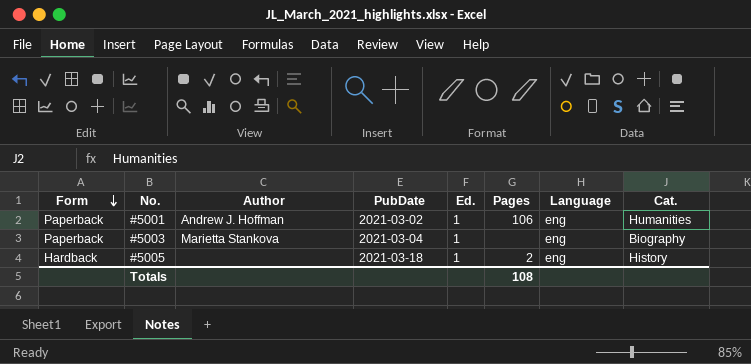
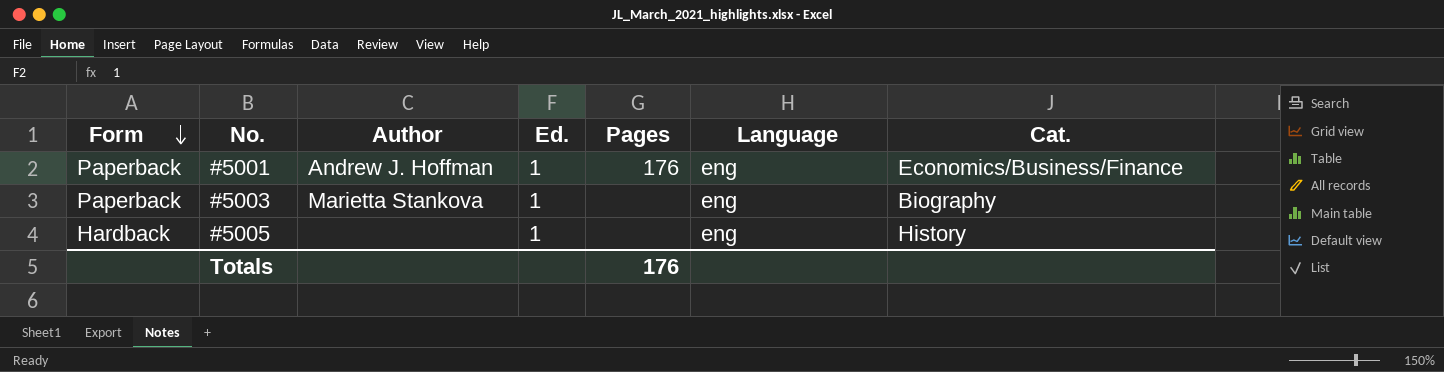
column PubDate | position: 4 -> none
#5001 | Pages: 106 -> 176
#5001 | Cat.: Humanities -> Economics/Business/Finance
#5005 | Pages: 2 -> none
Totals | Pages: 108 -> 176

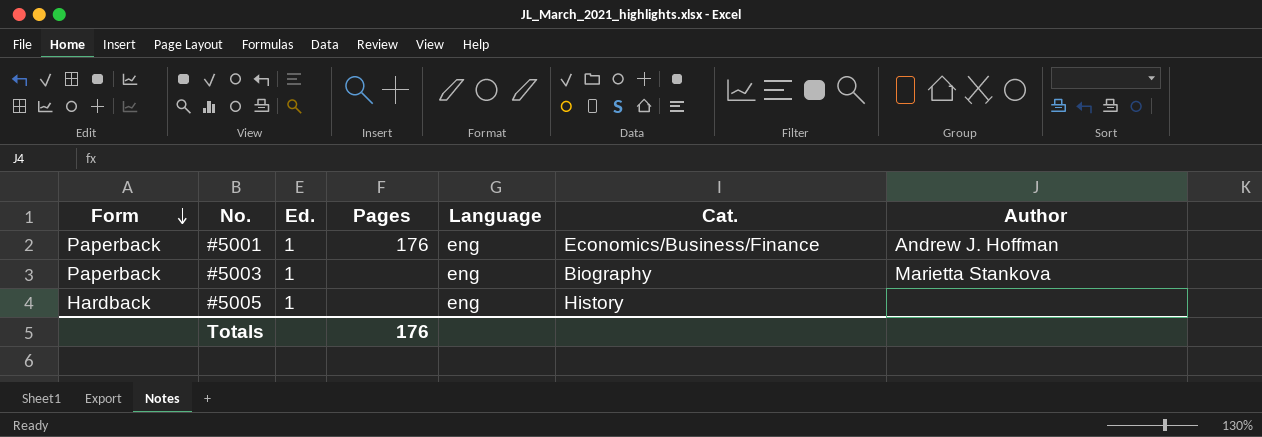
column Author | position: 3 -> 7

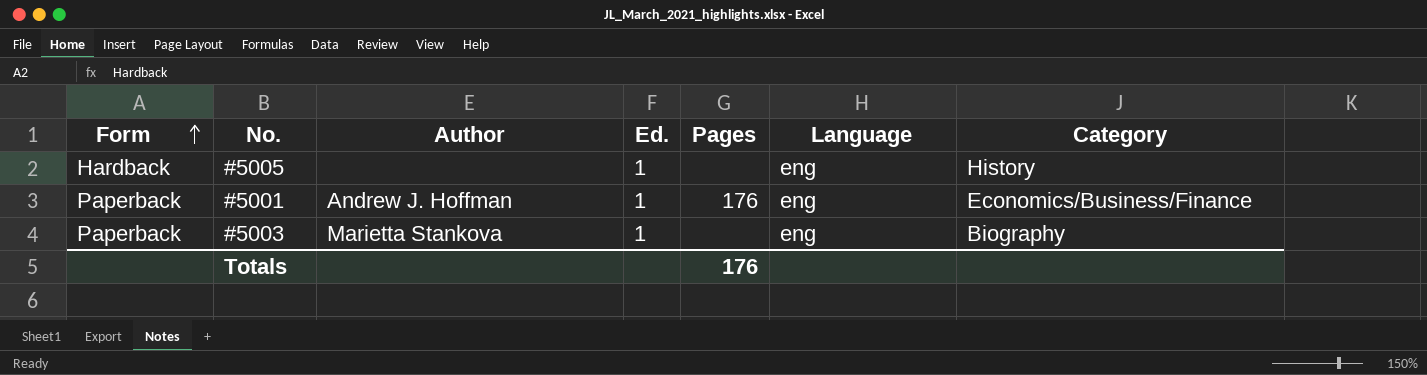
row order: Form descending -> Form ascending
column Author | position: 7 -> 3
column name: Cat. -> Category

